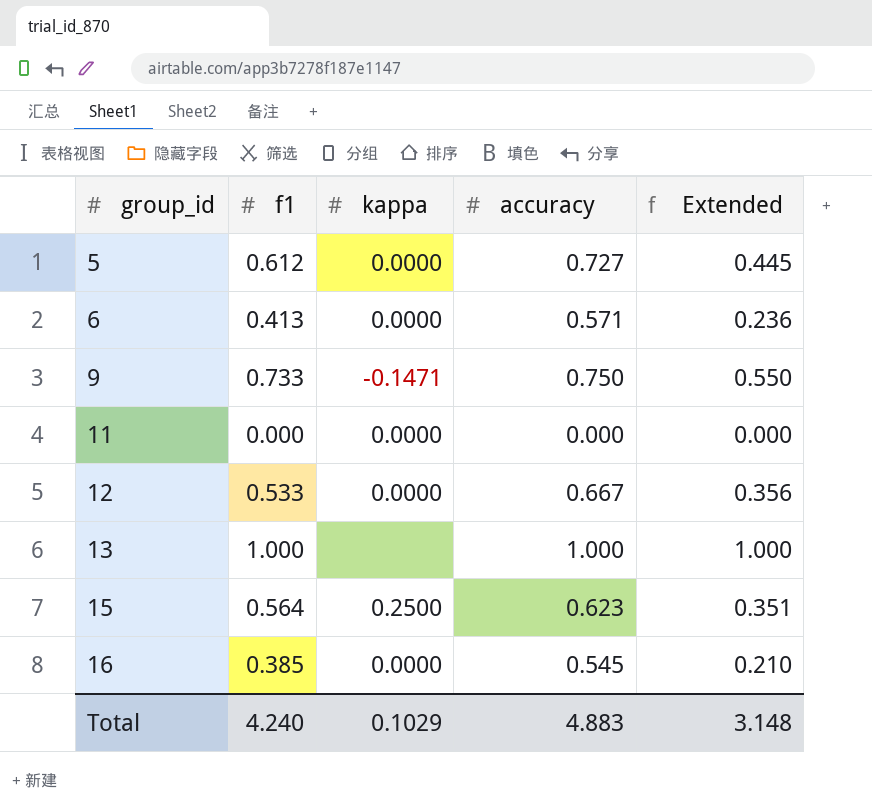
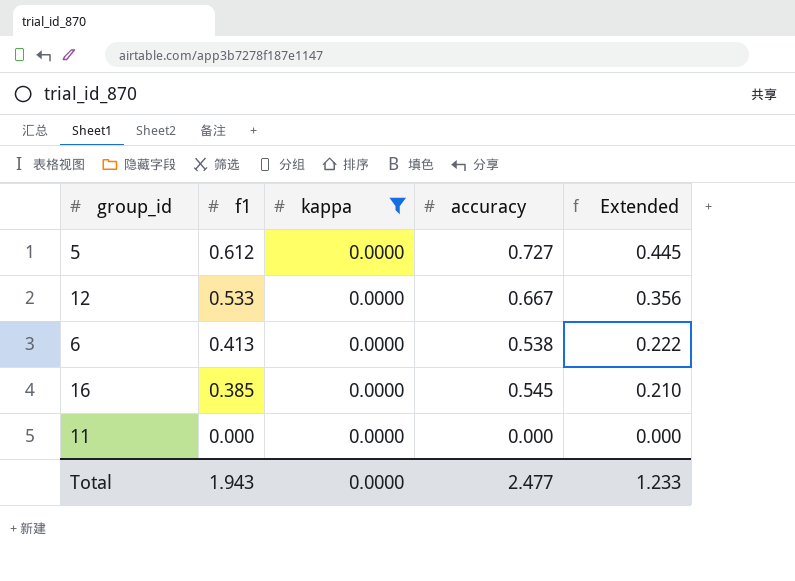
filter: none -> kappa = 0.0000
row order: group_id ascending -> f1 descending
6 | accuracy: 0.571 -> 0.538
6 | Extended: 0.236 -> 0.222
Total | f1: 4.240 -> 1.943
Total | kappa: 0.1029 -> 0.0000
Total | accuracy: 4.883 -> 2.477
Total | Extended: 3.148 -> 1.233

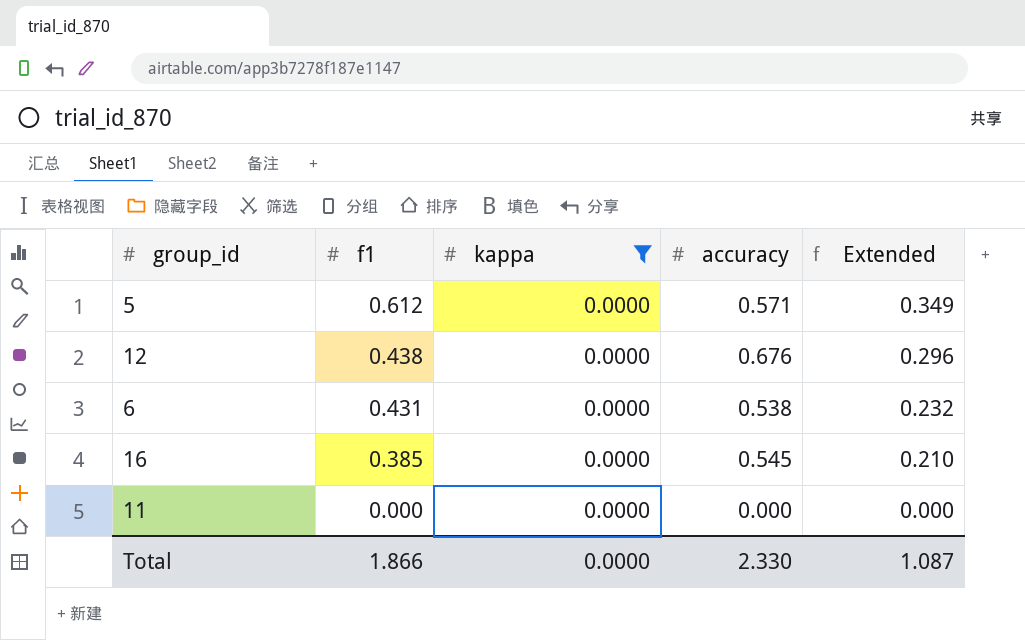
5 | accuracy: 0.727 -> 0.571
5 | Extended: 0.445 -> 0.349
12 | f1: 0.533 -> 0.438
12 | accuracy: 0.667 -> 0.676
12 | Extended: 0.356 -> 0.296
6 | f1: 0.413 -> 0.431
6 | Extended: 0.222 -> 0.232
Total | f1: 1.943 -> 1.866
Total | accuracy: 2.477 -> 2.330
Total | Extended: 1.233 -> 1.087

